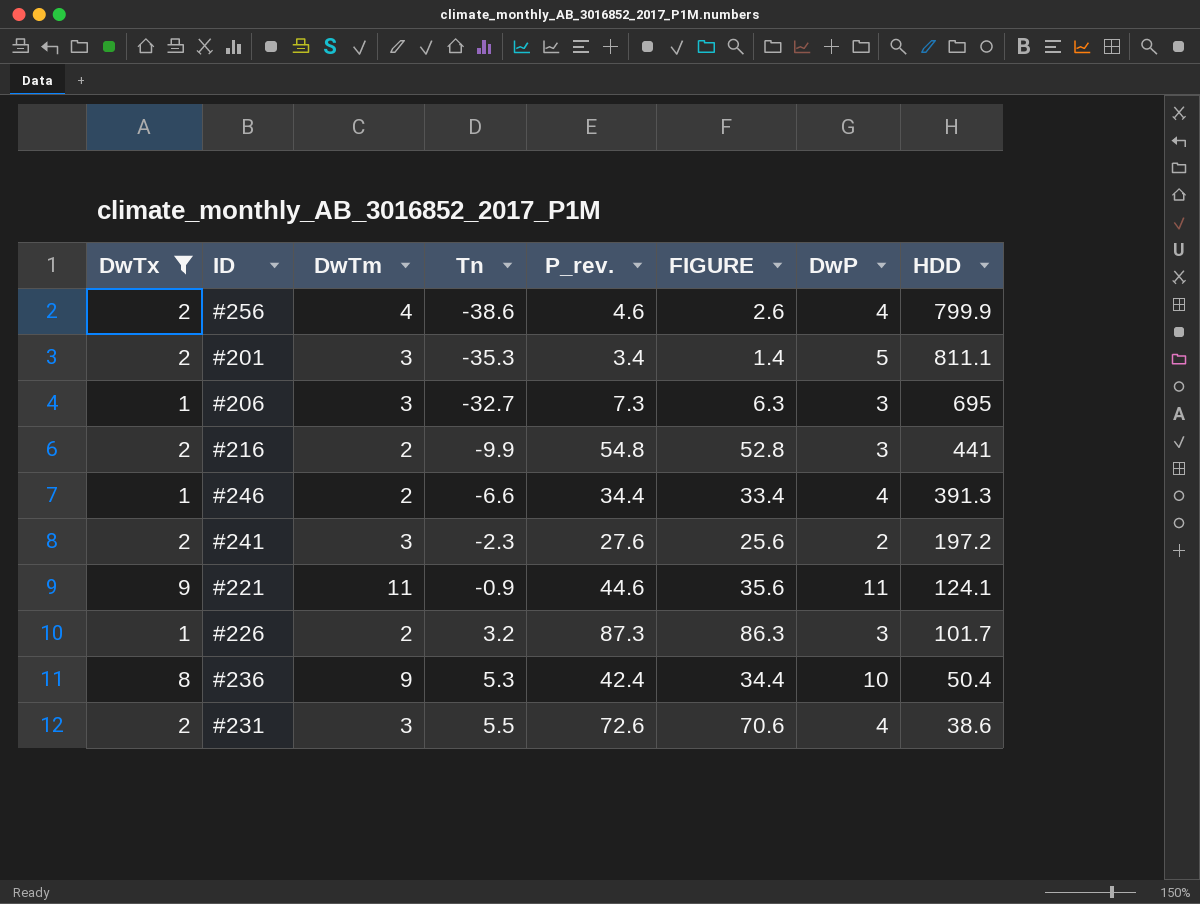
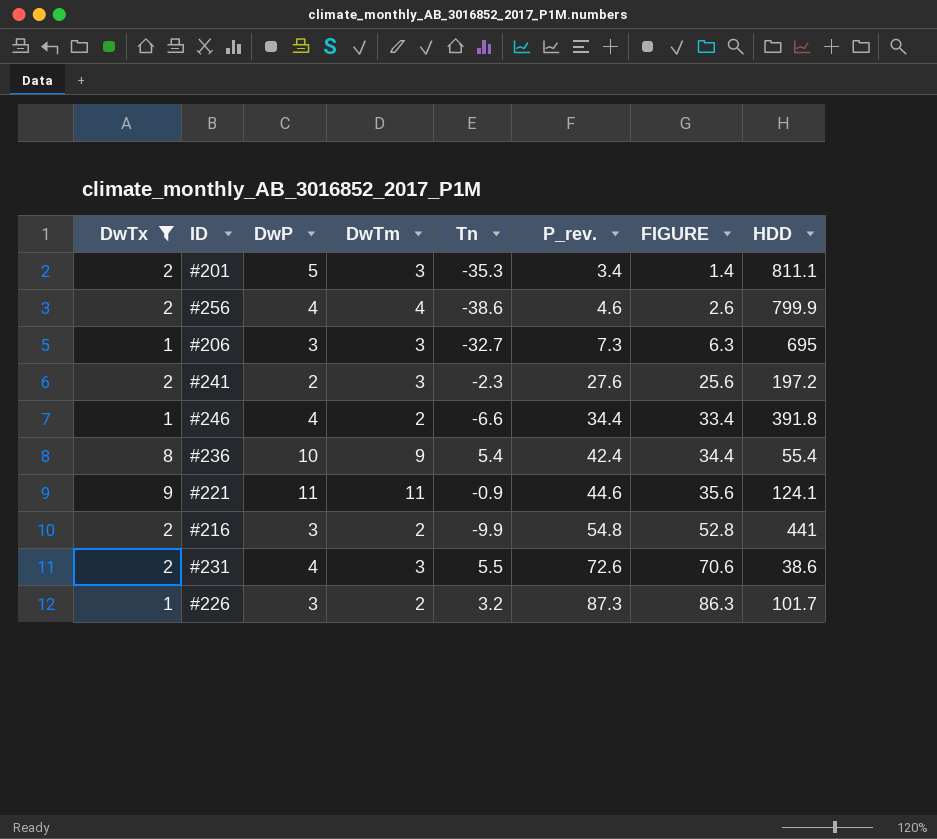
row order: Tn ascending -> P_rev. ascending
column DwP | position: 7 -> 3
#246 | HDD: 391.3 -> 391.8
#236 | Tn: 5.3 -> 5.4
#236 | HDD: 50.4 -> 55.4

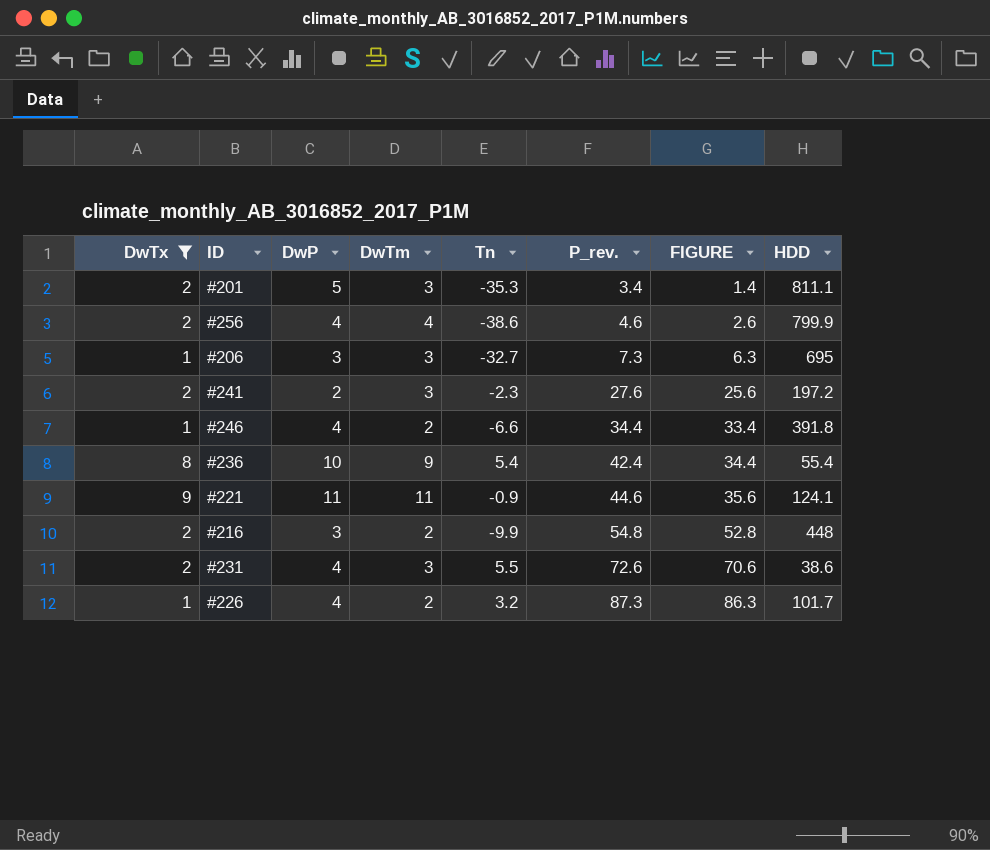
#216 | HDD: 441 -> 448
#226 | DwP: 3 -> 4

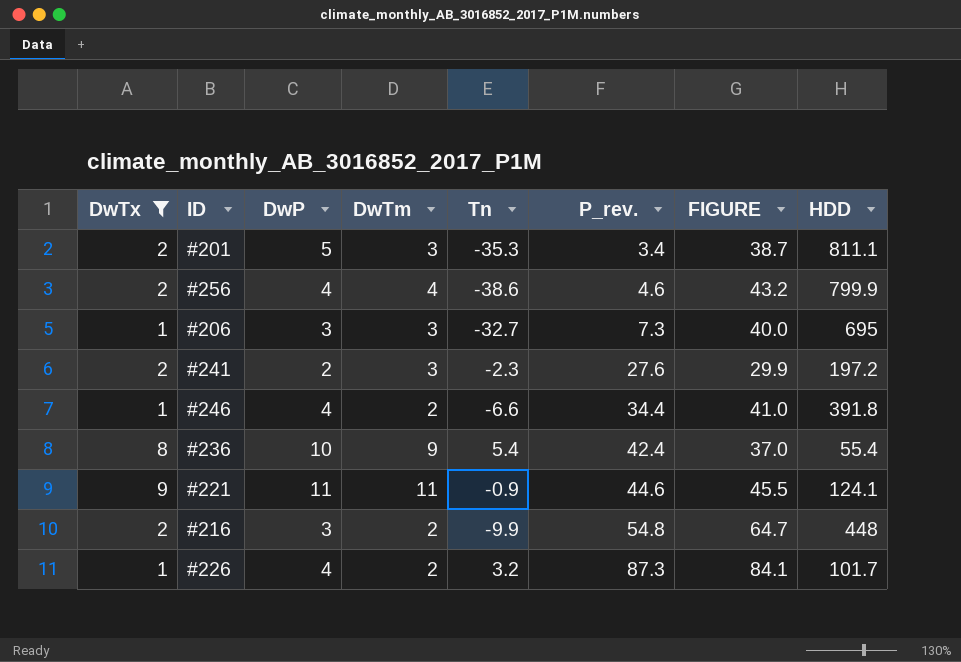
column FIGURE | formula: [P_rev.] - [DwTx] -> [P_rev.] - [Tn]
row #231: 2 | 4 | 3 | 5.5 | 72.6 | 70.6 | 38.6 -> none

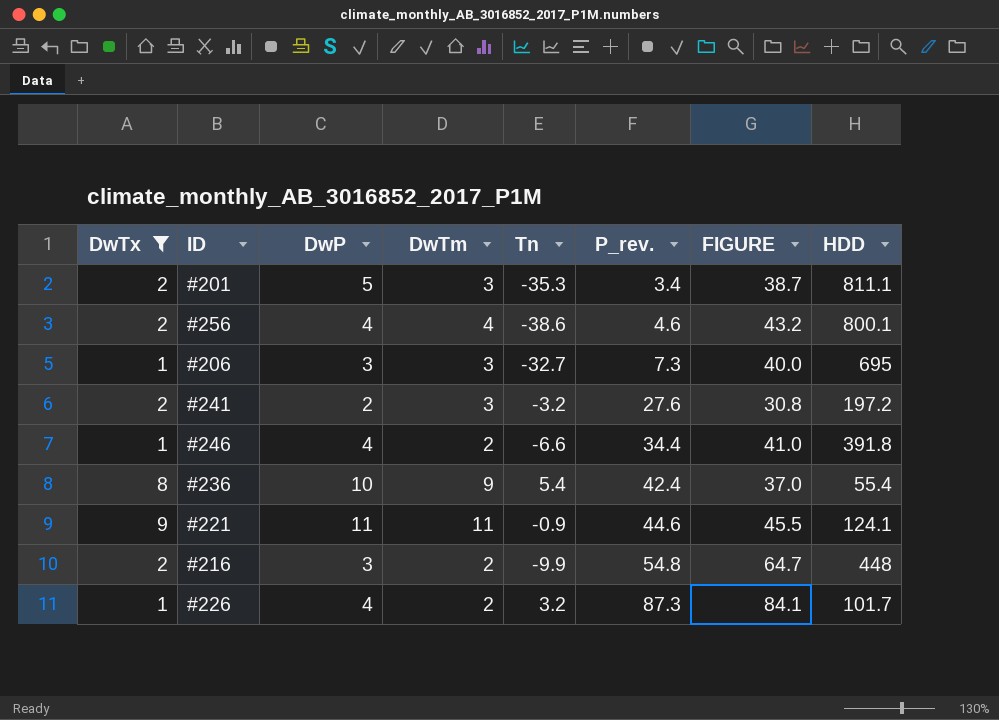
#256 | HDD: 799.9 -> 800.1
#241 | Tn: -2.3 -> -3.2
#241 | FIGURE: 29.9 -> 30.8

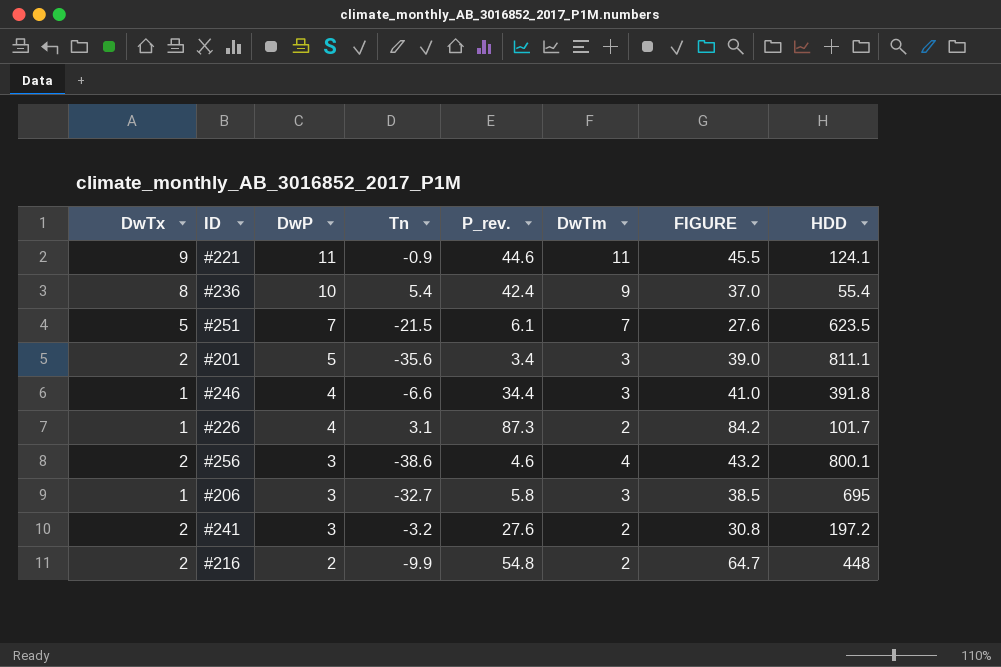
filter: DwTx != 5 -> none
row order: P_rev. ascending -> DwP descending
column DwTm | position: 4 -> 6
#201 | Tn: -35.3 -> -35.6
#201 | FIGURE: 38.7 -> 39.0
#246 | DwTm: 2 -> 3
#226 | Tn: 3.2 -> 3.1
#226 | FIGURE: 84.1 -> 84.2
#256 | DwP: 4 -> 3
#206 | P_rev.: 7.3 -> 5.8
#206 | FIGURE: 40.0 -> 38.5
#241 | DwP: 2 -> 3
#241 | DwTm: 3 -> 2
#216 | DwP: 3 -> 2

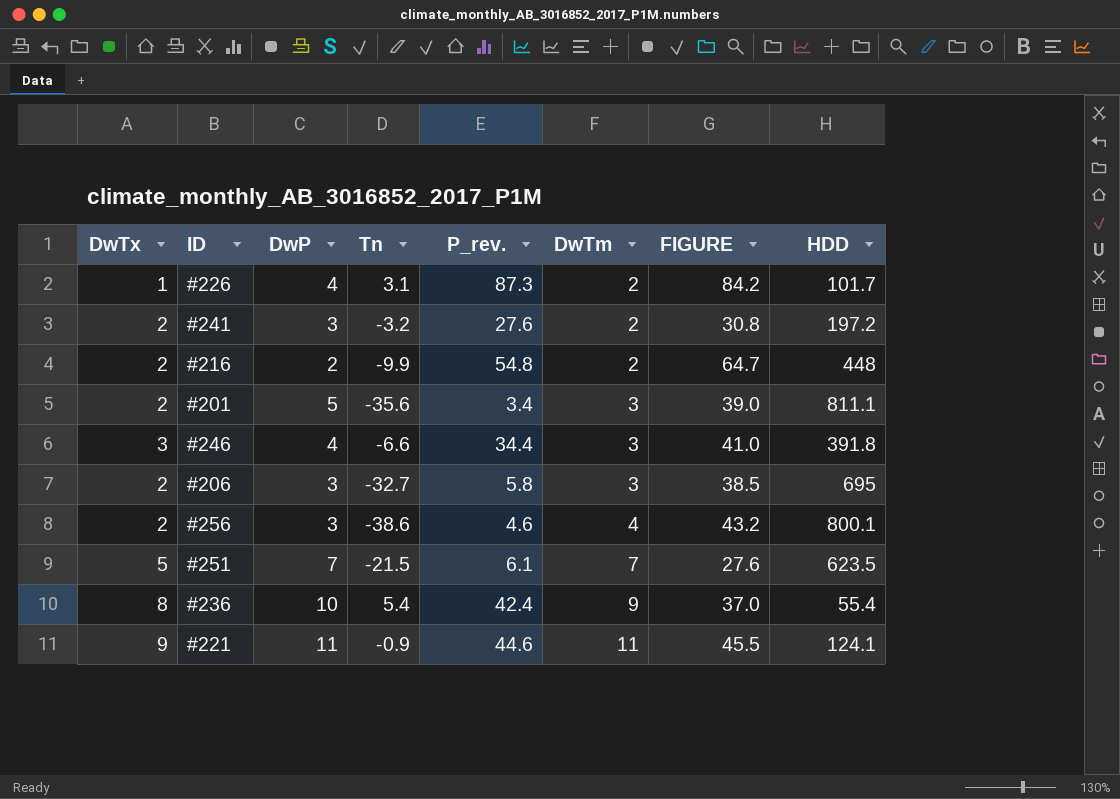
row order: DwP descending -> DwTm ascending
#246 | DwTx: 1 -> 3
#206 | DwTx: 1 -> 2

